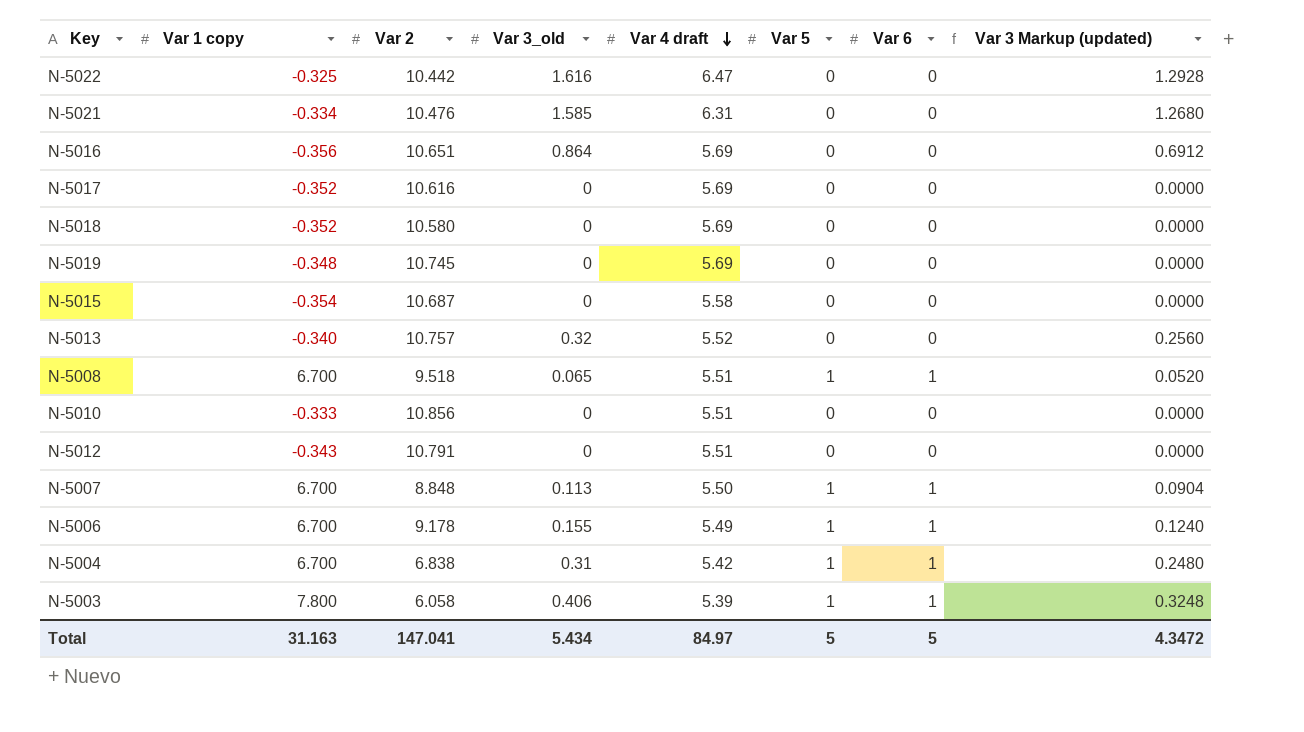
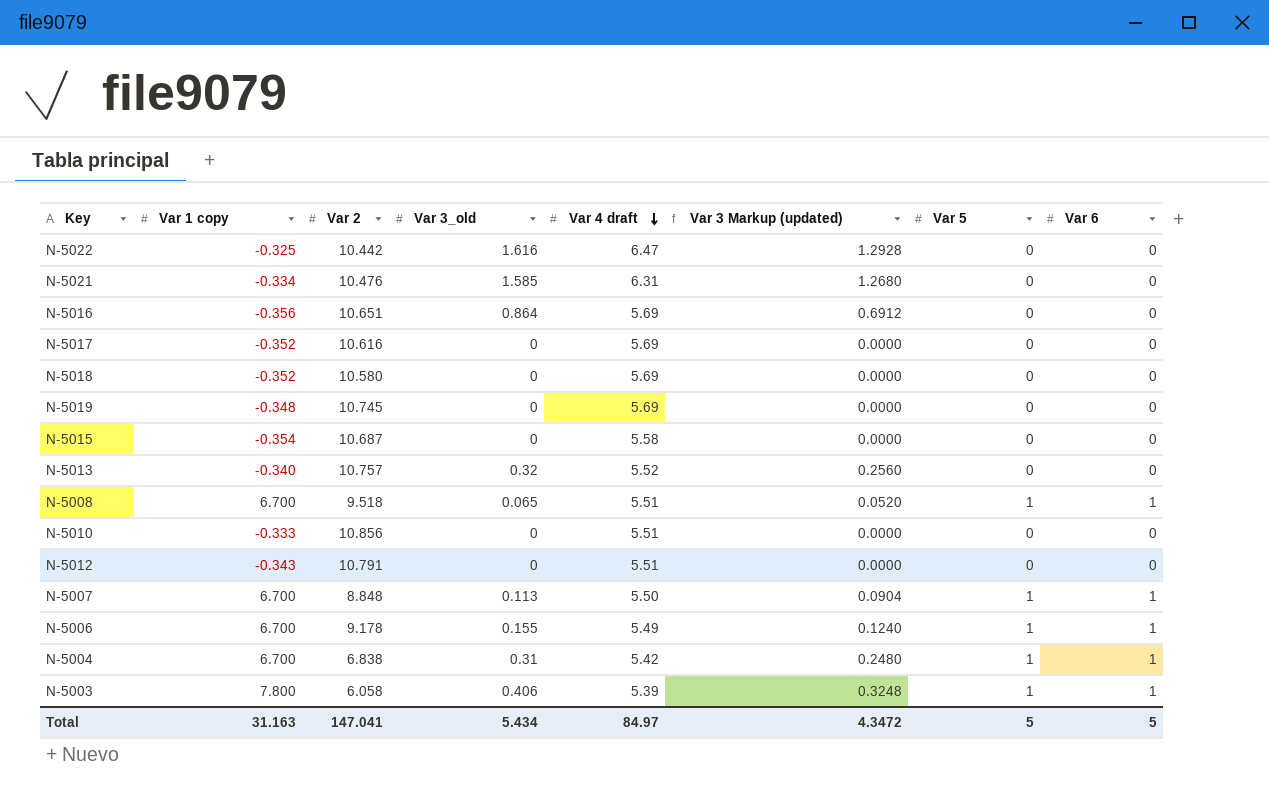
column Var 3 Markup (updated) | position: 8 -> 6

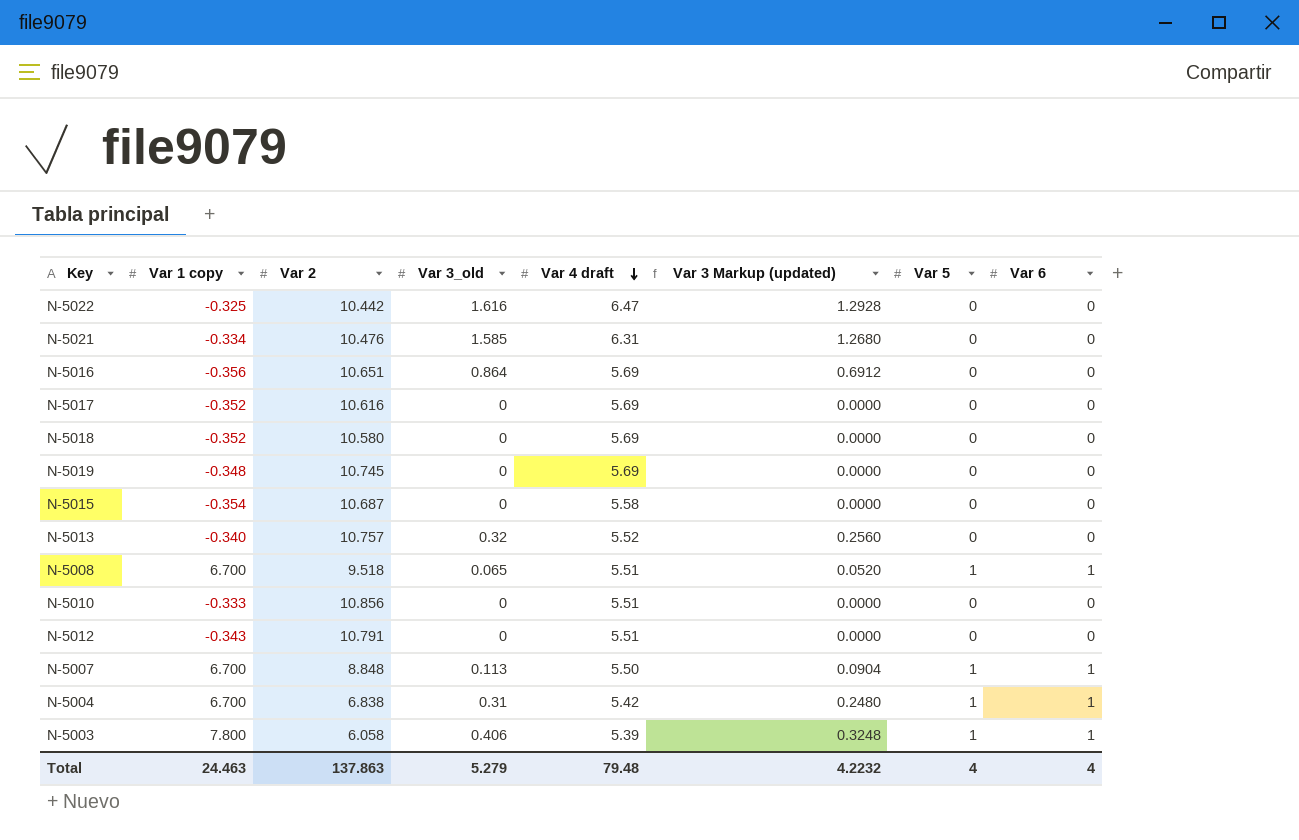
row N-5006: 6.700 | 9.178 | 0.155 | 5.49 | 0.1240 | 1 | 1 -> none
Total | Var 1 copy: 31.163 -> 24.463
Total | Var 2: 147.041 -> 137.863
Total | Var 3_old: 5.434 -> 5.279
Total | Var 4 draft: 84.97 -> 79.48
Total | Var 3 Markup (updated): 4.3472 -> 4.2232
Total | Var 5: 5 -> 4
Total | Var 6: 5 -> 4

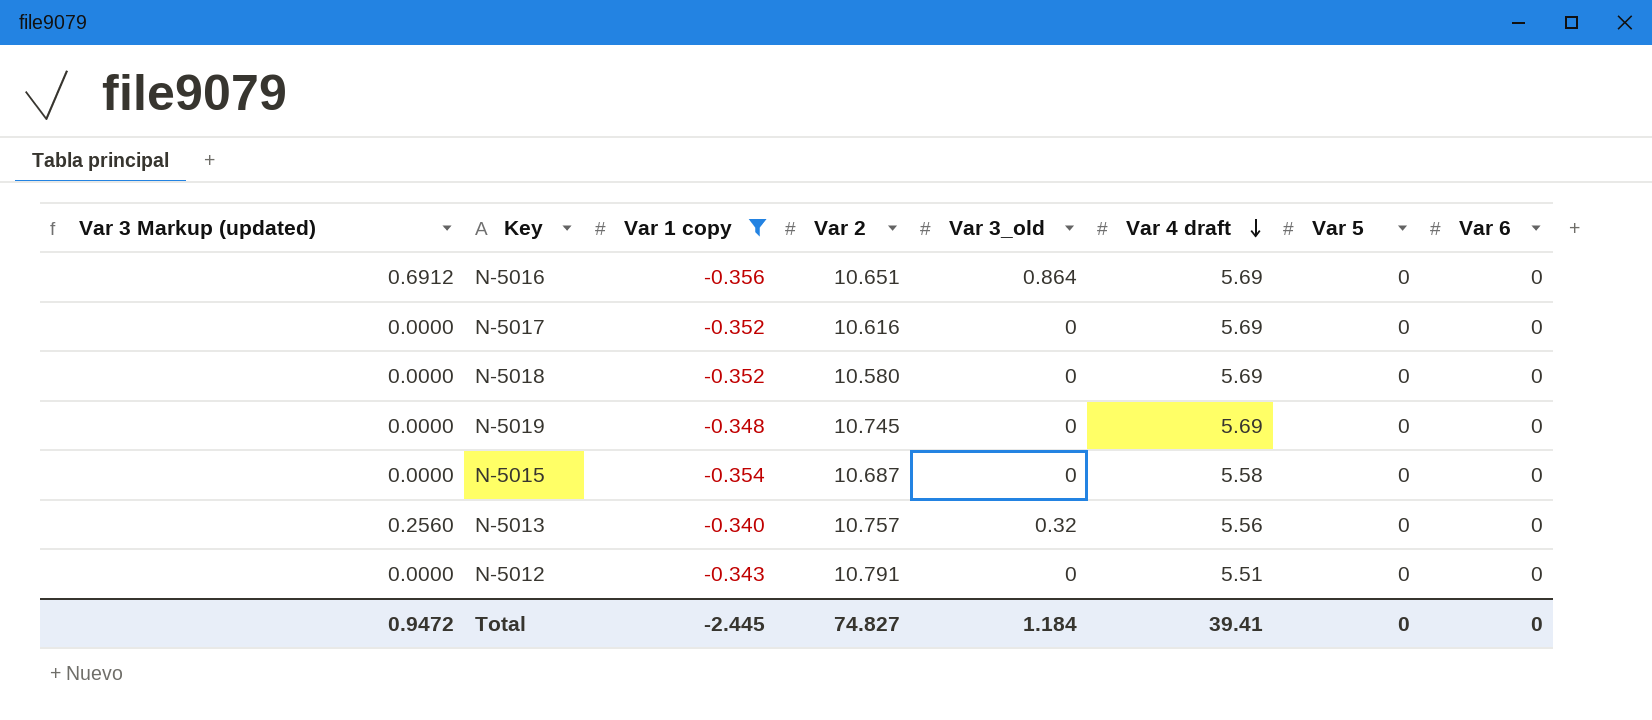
filter: none -> Var 1 copy <= -0.340
column Var 3 Markup (updated) | position: 6 -> 1
N-5013 | Var 4 draft: 5.52 -> 5.56
Total | Var 3 Markup (updated): 4.2232 -> 0.9472
Total | Var 1 copy: 24.463 -> -2.445
Total | Var 2: 137.863 -> 74.827
Total | Var 3_old: 5.279 -> 1.184
Total | Var 4 draft: 79.48 -> 39.41
Total | Var 5: 4 -> 0
Total | Var 6: 4 -> 0

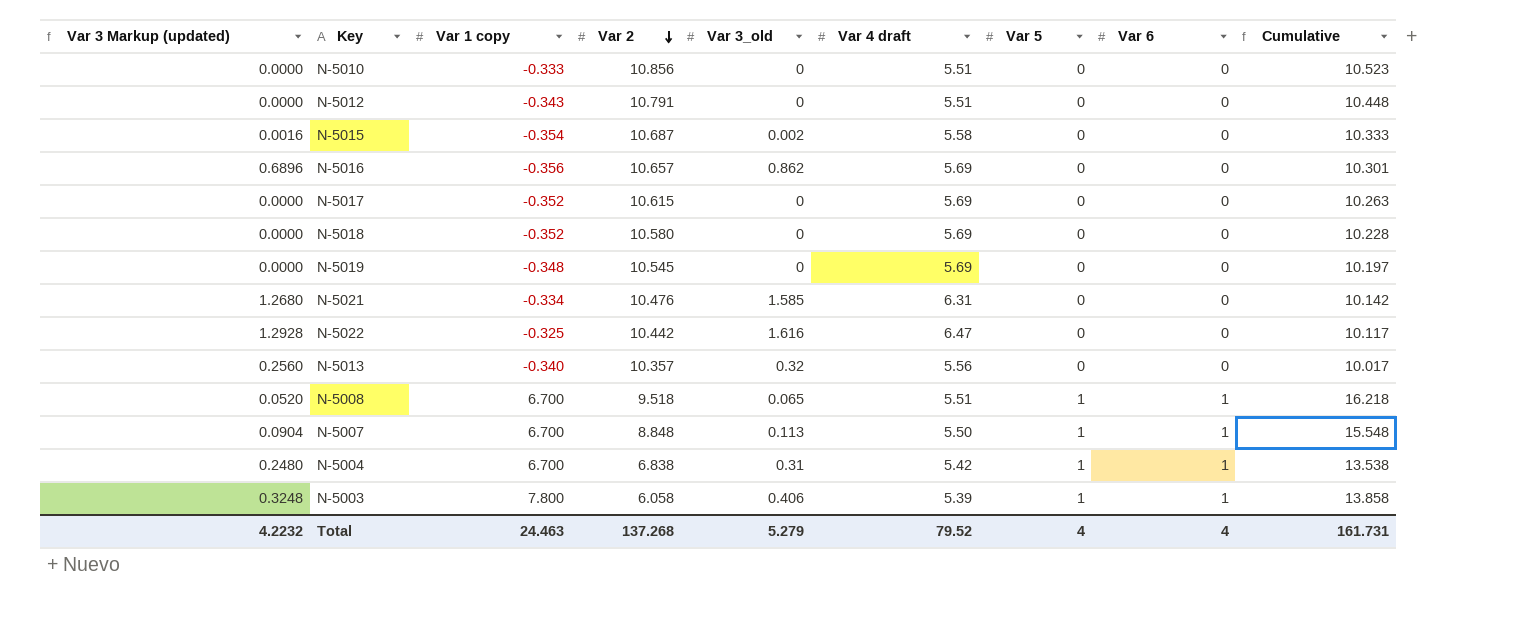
filter: Var 1 copy <= -0.340 -> none
row order: Var 4 draft descending -> Var 2 descending
column Cumulative | formula: none -> [Var 1 copy] + [Var 2]
N-5015 | Var 3 Markup (updated): 0.0000 -> 0.0016
N-5015 | Var 3_old: 0 -> 0.002
N-5016 | Var 3 Markup (updated): 0.6912 -> 0.6896
N-5016 | Var 2: 10.651 -> 10.657
N-5016 | Var 3_old: 0.864 -> 0.862
N-5017 | Var 2: 10.616 -> 10.615
N-5019 | Var 2: 10.745 -> 10.545
N-5013 | Var 2: 10.757 -> 10.357
Total | Var 3 Markup (updated): 0.9472 -> 4.2232
Total | Var 1 copy: -2.445 -> 24.463
Total | Var 2: 74.827 -> 137.268
Total | Var 3_old: 1.184 -> 5.279
Total | Var 4 draft: 39.41 -> 79.52
Total | Var 5: 0 -> 4
Total | Var 6: 0 -> 4

